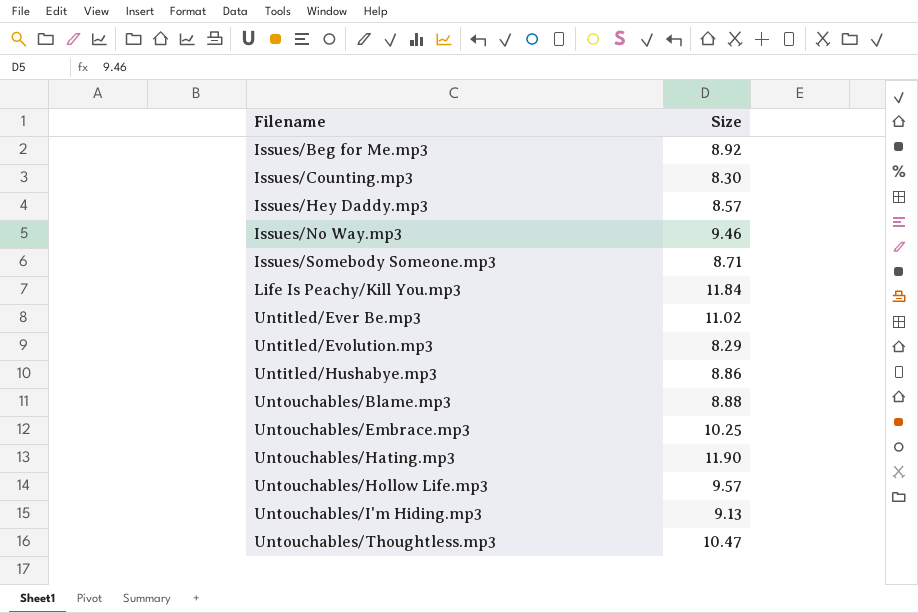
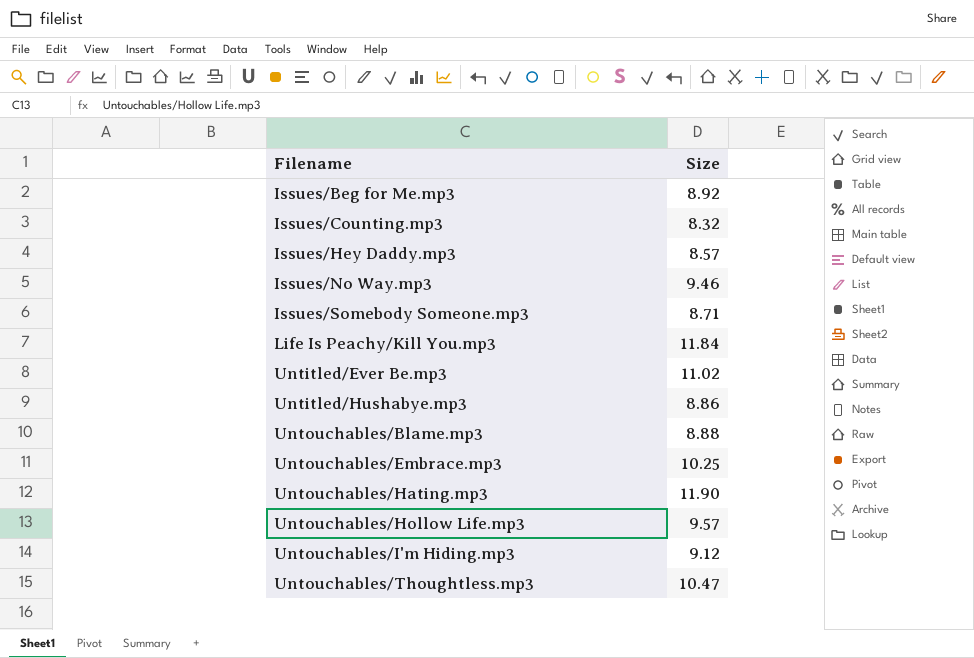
row Untitled/Evolution.mp3: 8.29 -> none
Issues/Counting.mp3 | Size: 8.30 -> 8.32
Untouchables/I'm Hiding.mp3 | Size: 9.13 -> 9.12

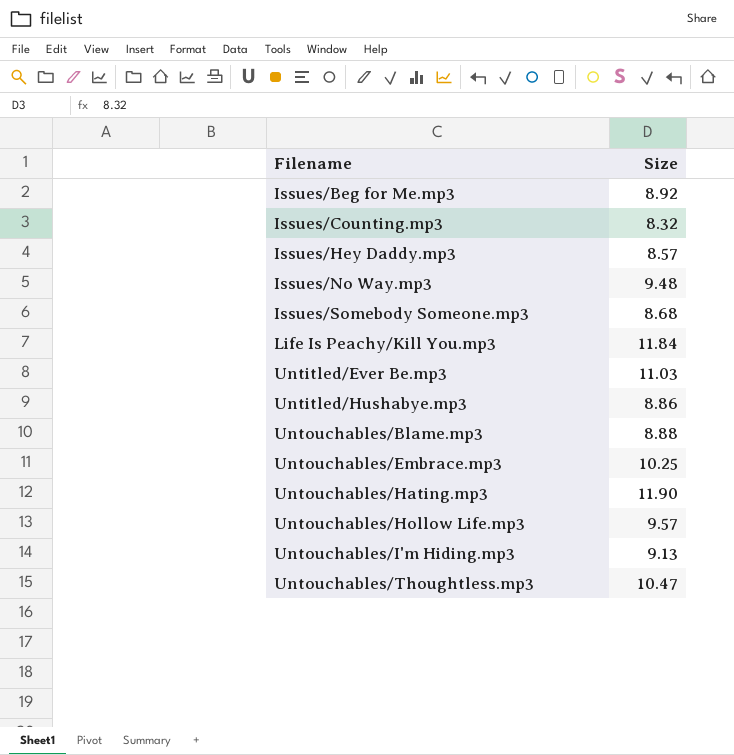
Issues/No Way.mp3 | Size: 9.46 -> 9.48
Issues/Somebody Someone.mp3 | Size: 8.71 -> 8.68
Untitled/Ever Be.mp3 | Size: 11.02 -> 11.03
Untouchables/I'm Hiding.mp3 | Size: 9.12 -> 9.13

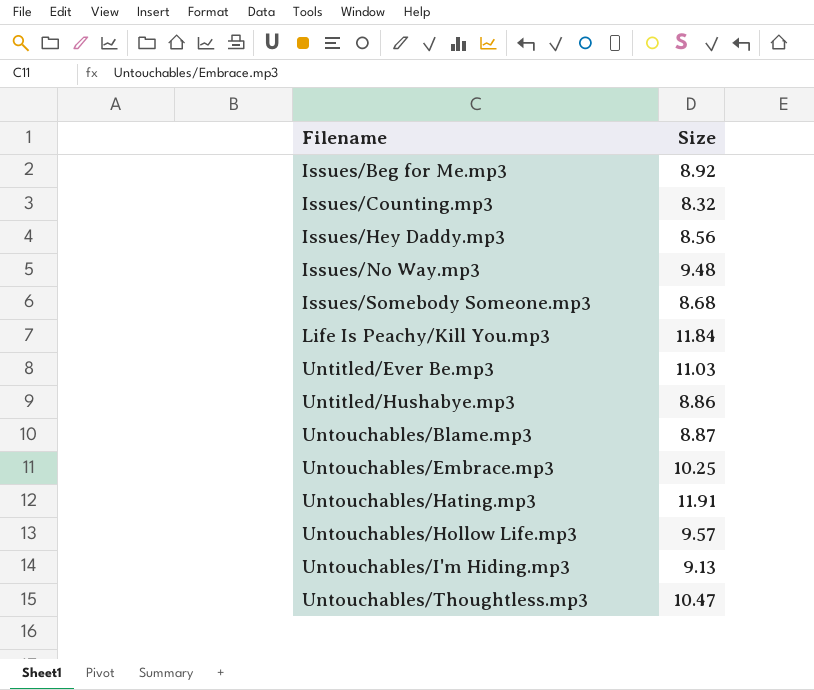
Issues/Hey Daddy.mp3 | Size: 8.57 -> 8.56
Untouchables/Blame.mp3 | Size: 8.88 -> 8.87
Untouchables/Hating.mp3 | Size: 11.90 -> 11.91

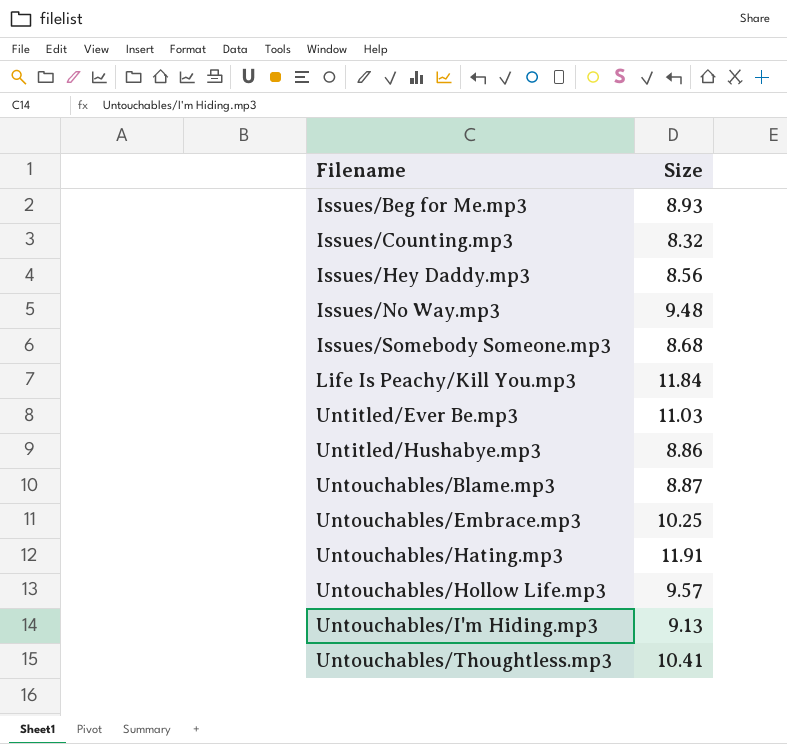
Issues/Beg for Me.mp3 | Size: 8.92 -> 8.93
Untouchables/Thoughtless.mp3 | Size: 10.47 -> 10.41

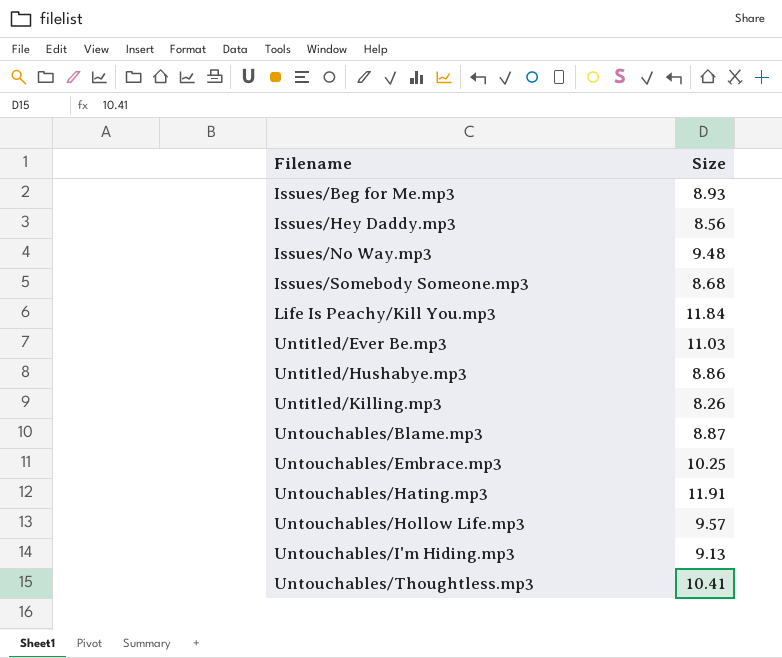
row Issues/Counting.mp3: 8.32 -> none
row Untitled/Killing.mp3: none -> 8.26

